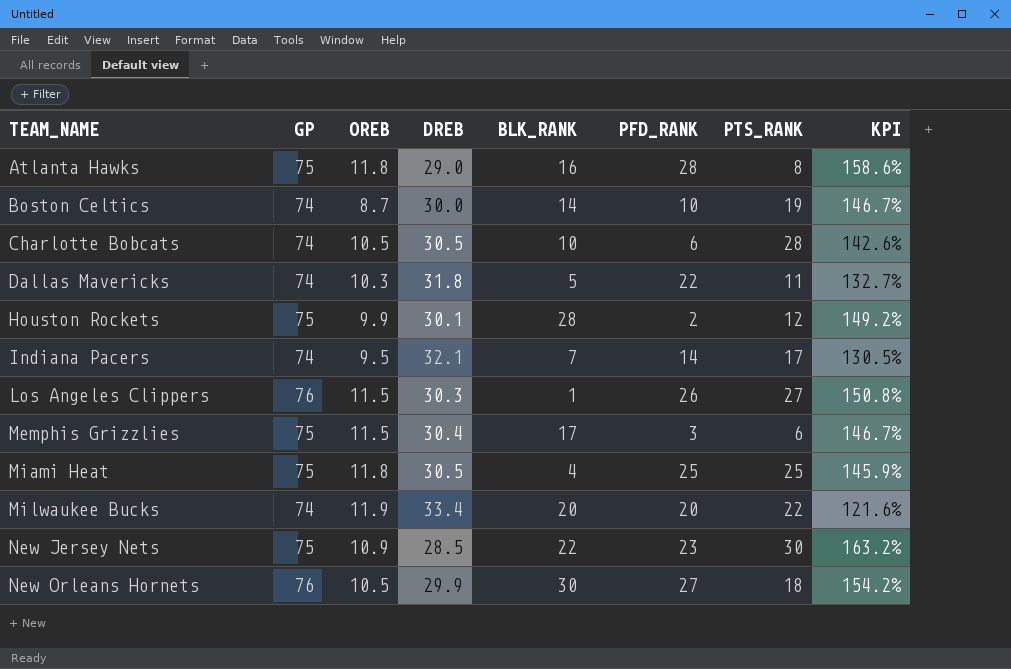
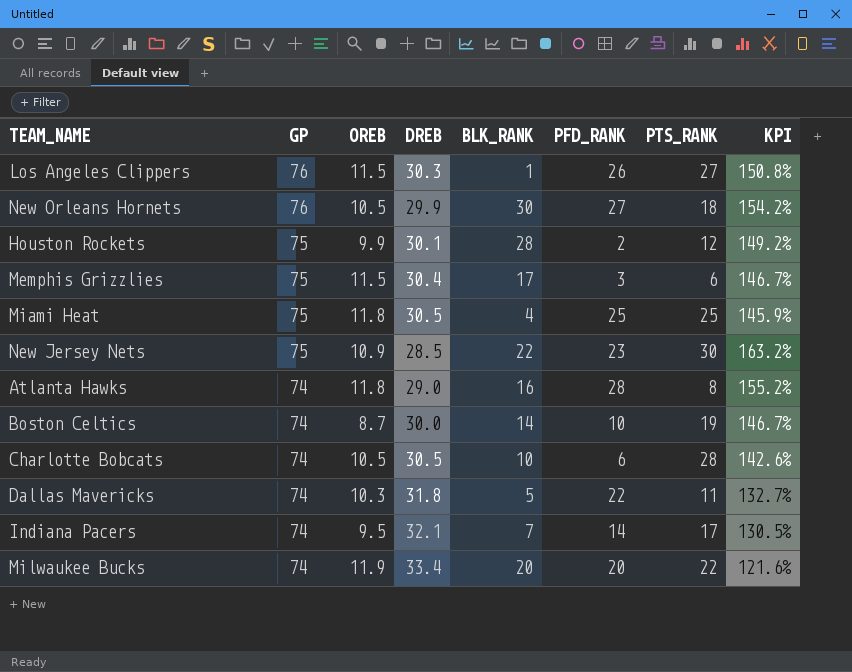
row order: TEAM_NAME ascending -> GP descending
Atlanta Hawks | GP: 75 -> 74
Atlanta Hawks | KPI: 158.6% -> 155.2%

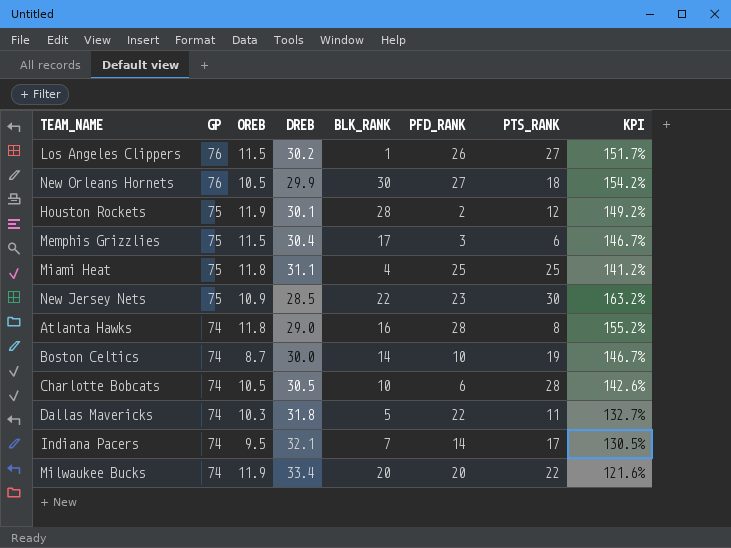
Los Angeles Clippers | DREB: 30.3 -> 30.2
Los Angeles Clippers | KPI: 150.8% -> 151.7%
Houston Rockets | OREB: 9.9 -> 11.9
Miami Heat | DREB: 30.5 -> 31.1
Miami Heat | KPI: 145.9% -> 141.2%

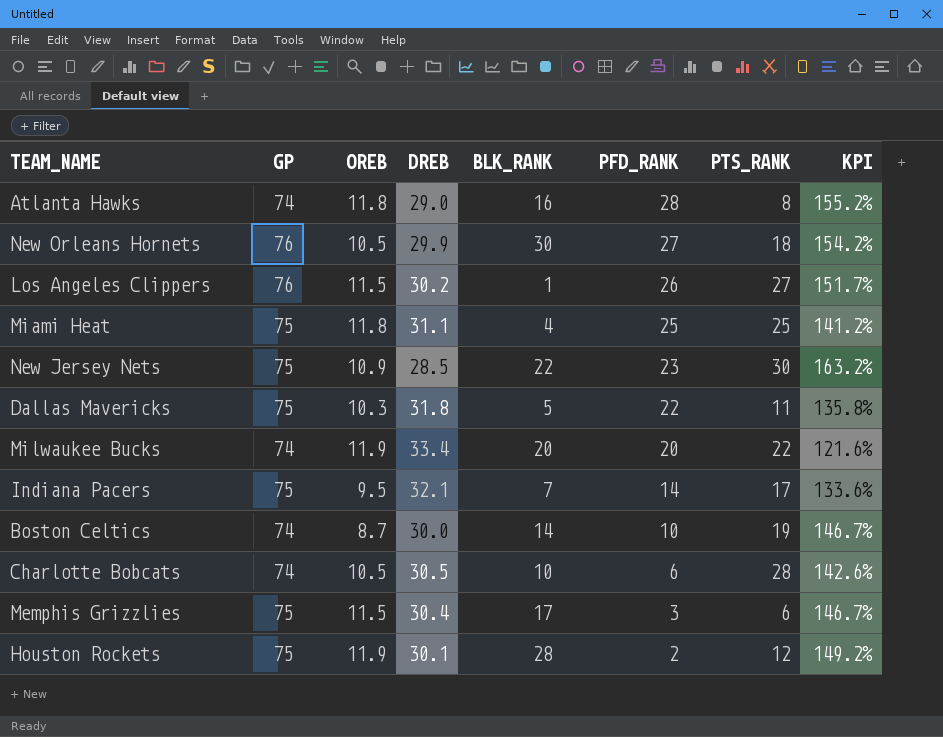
row order: GP descending -> PFD_RANK descending
Dallas Mavericks | GP: 74 -> 75
Dallas Mavericks | KPI: 132.7% -> 135.8%
Indiana Pacers | GP: 74 -> 75
Indiana Pacers | KPI: 130.5% -> 133.6%

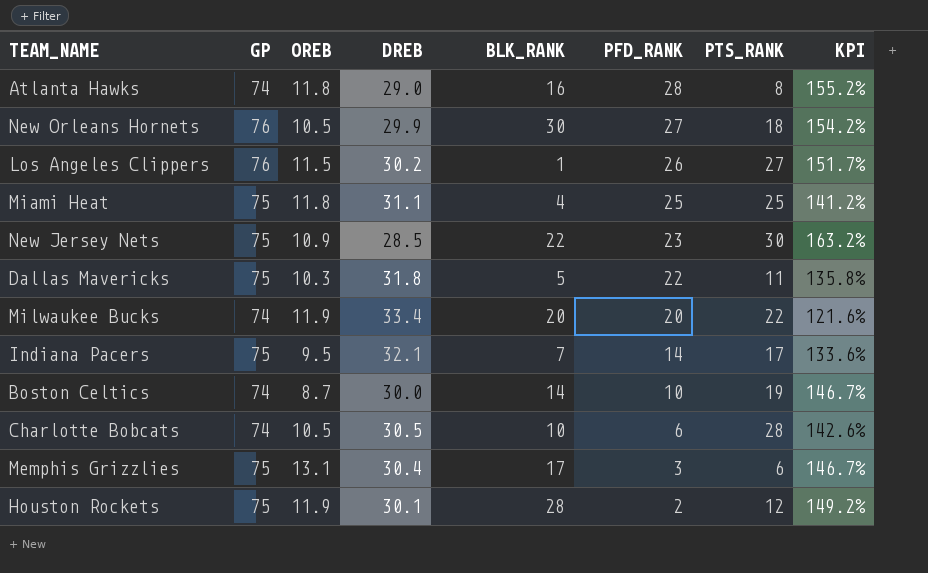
Memphis Grizzlies | OREB: 11.5 -> 13.1

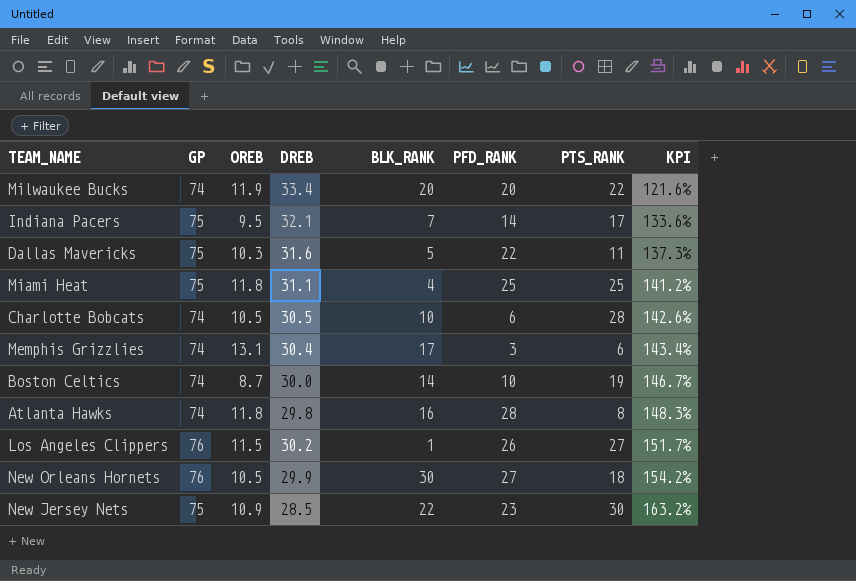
row order: PFD_RANK descending -> KPI ascending
row Houston Rockets: 75 | 11.9 | 30.1 | 28 | 2 | 12 | 149.2% -> none
Dallas Mavericks | DREB: 31.8 -> 31.6
Dallas Mavericks | KPI: 135.8% -> 137.3%
Memphis Grizzlies | GP: 75 -> 74
Memphis Grizzlies | KPI: 146.7% -> 143.4%
Atlanta Hawks | DREB: 29.0 -> 29.8
Atlanta Hawks | KPI: 155.2% -> 148.3%

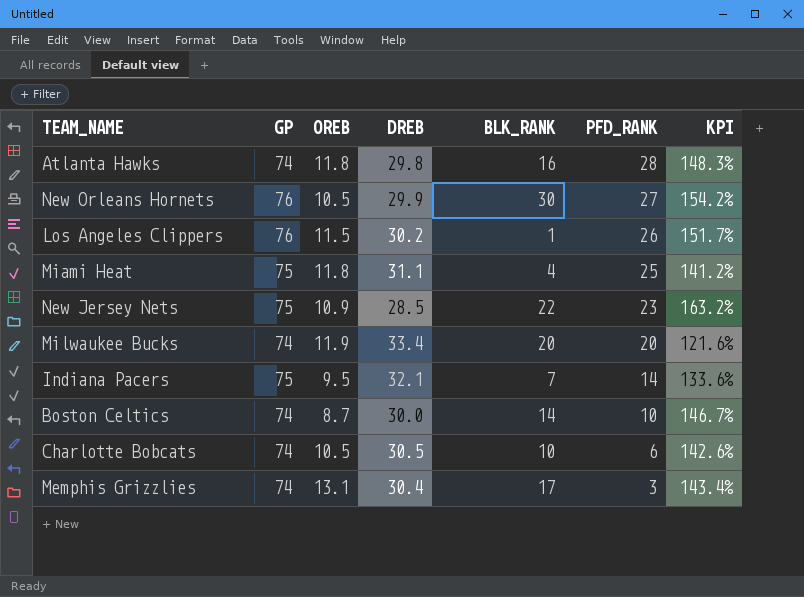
row order: KPI ascending -> PFD_RANK descending
column PTS_RANK | position: 7 -> none
row Dallas Mavericks: 75 | 10.3 | 31.6 | 5 | 22 | 11 | 137.3% -> none

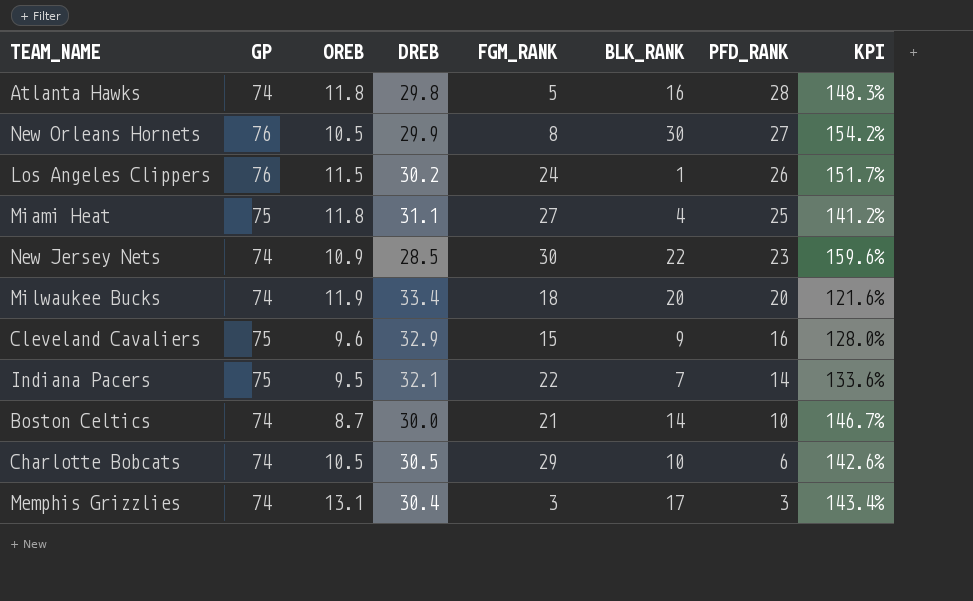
column FGM_RANK | position: none -> 5
New Jersey Nets | GP: 75 -> 74
New Jersey Nets | KPI: 163.2% -> 159.6%
row Cleveland Cavaliers: none -> 75 | 9.6 | 32.9 | 15 | 9 | 16 | 128.0%

